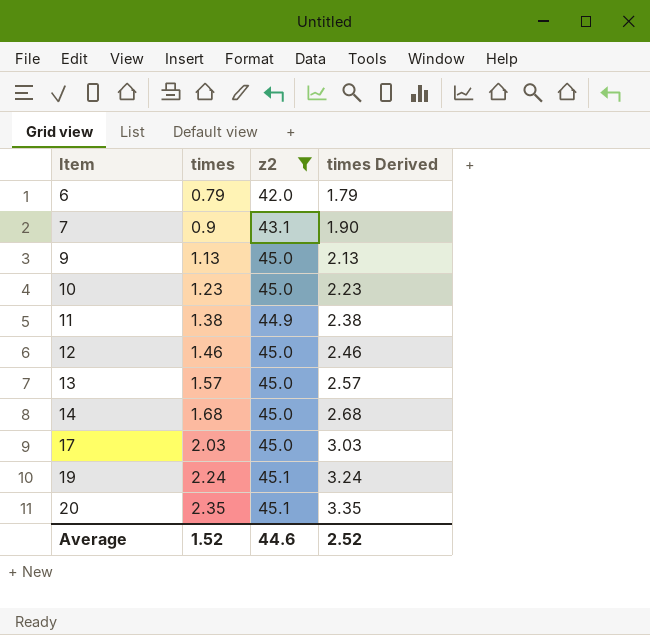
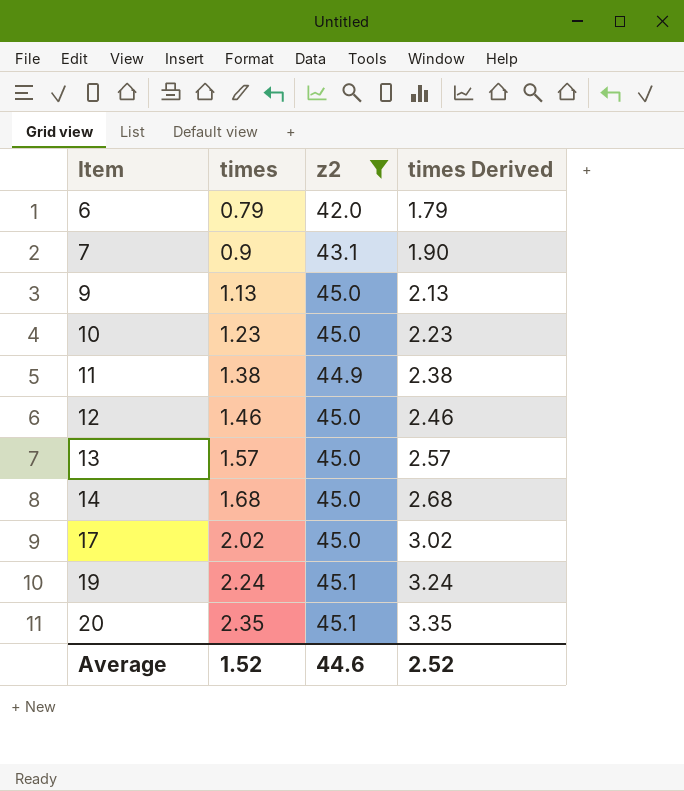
17 | times: 2.03 -> 2.02
17 | times Derived: 3.03 -> 3.02

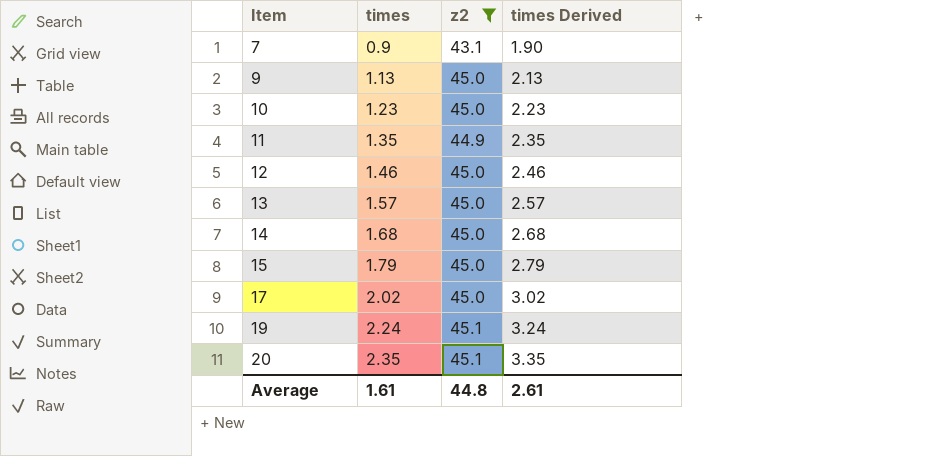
row 6: 0.79 | 42.0 | 1.79 -> none
11 | times: 1.38 -> 1.35
11 | times Derived: 2.38 -> 2.35
row 15: none -> 1.79 | 45.0 | 2.79
Average | times: 1.52 -> 1.61
Average | z2: 44.6 -> 44.8
Average | times Derived: 2.52 -> 2.61

